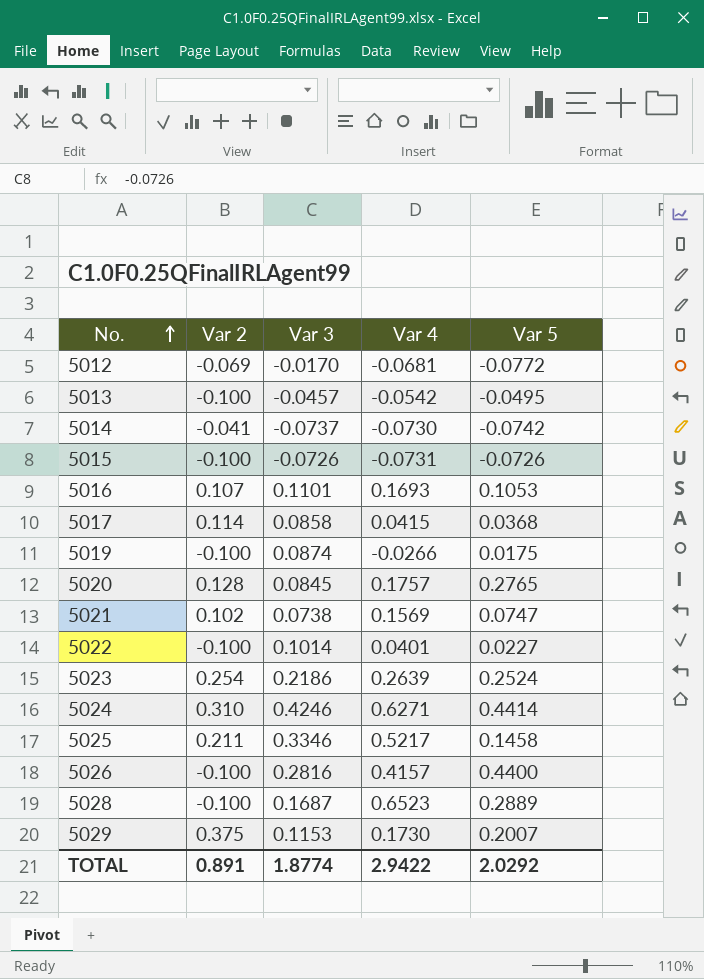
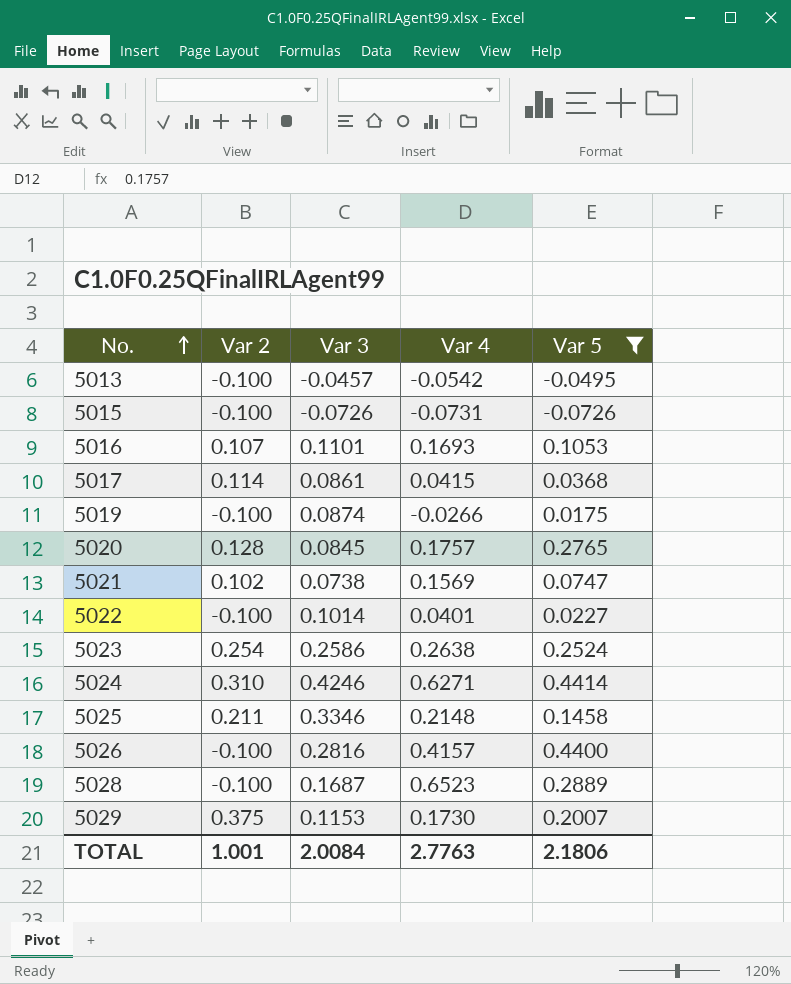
filter: none -> Var 5 >= -0.0726
5017 | Var 3: 0.0858 -> 0.0861
5023 | Var 3: 0.2186 -> 0.2586
5023 | Var 4: 0.2639 -> 0.2638
5025 | Var 4: 0.5217 -> 0.2148
TOTAL | Var 2: 0.891 -> 1.001
TOTAL | Var 3: 1.8774 -> 2.0084
TOTAL | Var 4: 2.9422 -> 2.7763
TOTAL | Var 5: 2.0292 -> 2.1806

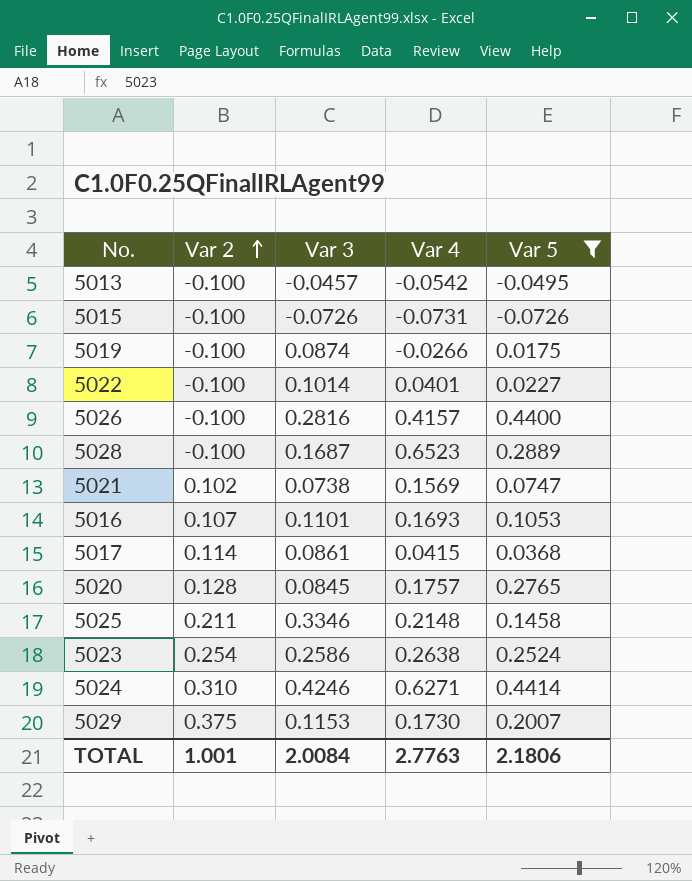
row order: No. ascending -> Var 2 ascending

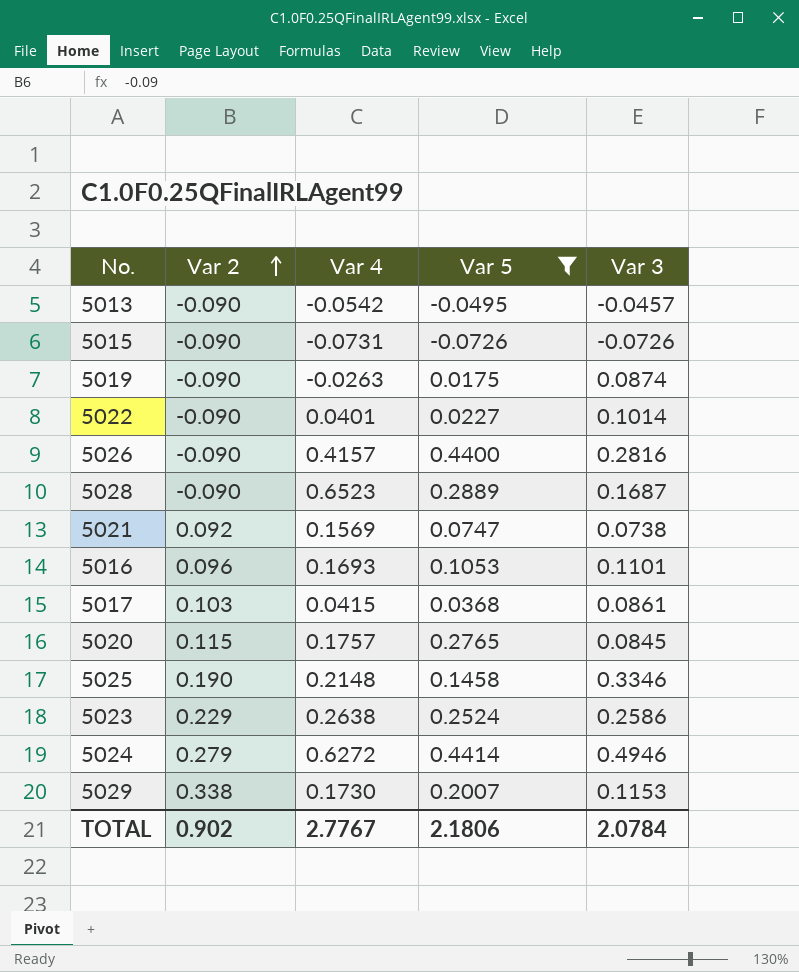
column Var 3 | position: 3 -> 5
5013 | Var 2: -0.100 -> -0.090
5015 | Var 2: -0.100 -> -0.090
5019 | Var 2: -0.100 -> -0.090
5019 | Var 4: -0.0266 -> -0.0263
5022 | Var 2: -0.100 -> -0.090
5026 | Var 2: -0.100 -> -0.090
5028 | Var 2: -0.100 -> -0.090
5021 | Var 2: 0.102 -> 0.092
5016 | Var 2: 0.107 -> 0.096
5017 | Var 2: 0.114 -> 0.103
5020 | Var 2: 0.128 -> 0.115
5025 | Var 2: 0.211 -> 0.190
5023 | Var 2: 0.254 -> 0.229
5024 | Var 2: 0.310 -> 0.279
5024 | Var 4: 0.6271 -> 0.6272
5024 | Var 3: 0.4246 -> 0.4946
5029 | Var 2: 0.375 -> 0.338
TOTAL | Var 2: 1.001 -> 0.902
TOTAL | Var 4: 2.7763 -> 2.7767
TOTAL | Var 3: 2.0084 -> 2.0784

